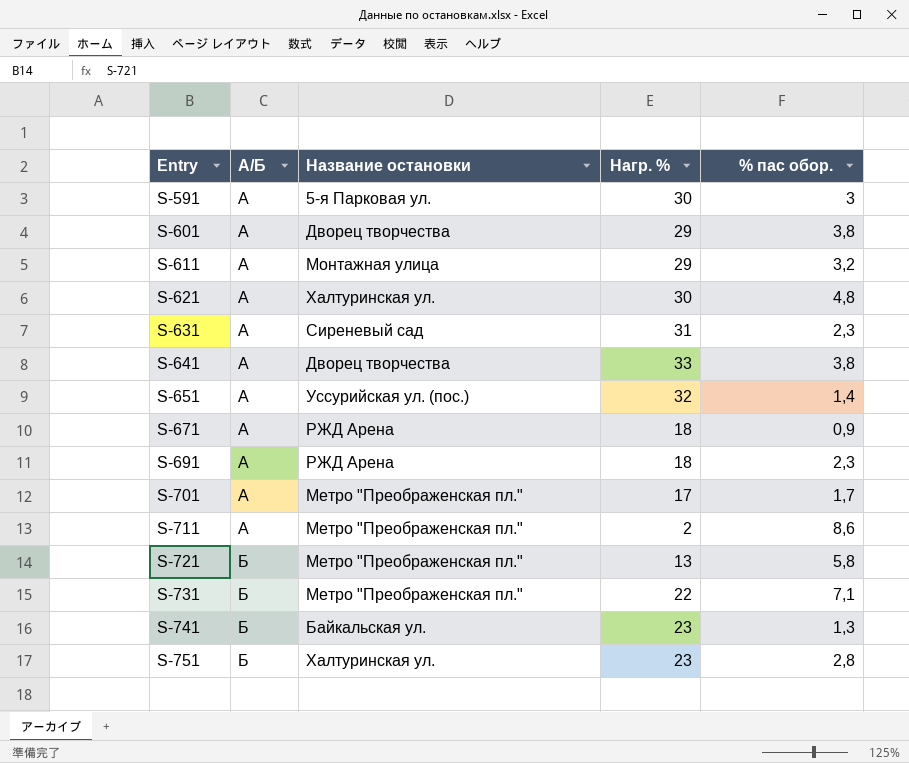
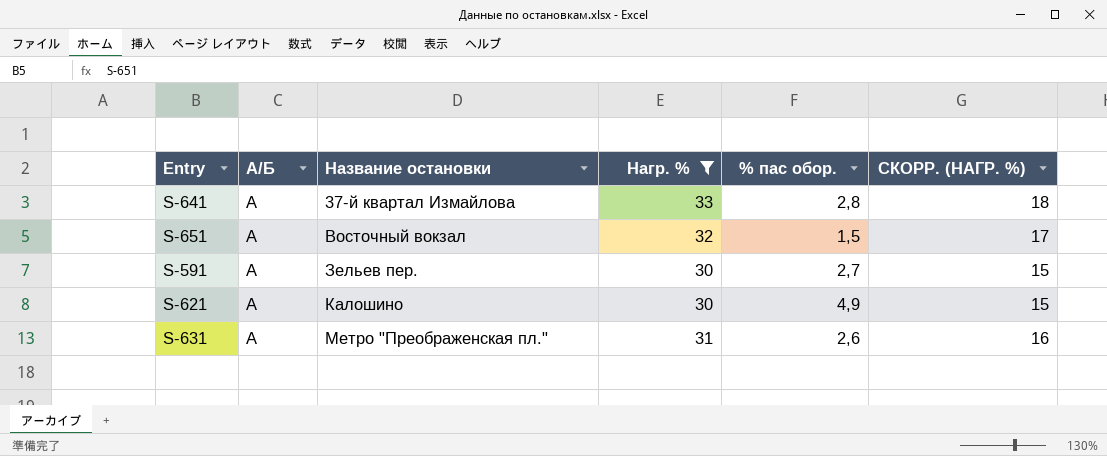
filter: none -> Нагр. % >= 30
row order: Entry ascending -> Название остановки ascending
column СКОРР. (НАГР. %) | formula: none -> [Нагр. %] - 15
S-641 | Название остановки: Дворец творчества -> 37-й квартал Измайлова
S-641 | % пас обор.: 3,8 -> 2,8
S-651 | Название остановки: Уссурийская ул. (пос.) -> Восточный вокзал
S-651 | % пас обор.: 1,4 -> 1,5
S-591 | Название остановки: 5-я Парковая ул. -> Зельев пер.
S-591 | % пас обор.: 3 -> 2,7
S-621 | Название остановки: Халтуринская ул. -> Калошино
S-621 | % пас обор.: 4,8 -> 4,9
S-631 | Название остановки: Сиреневый сад -> Метро "Преображенская пл."
S-631 | % пас обор.: 2,3 -> 2,6

